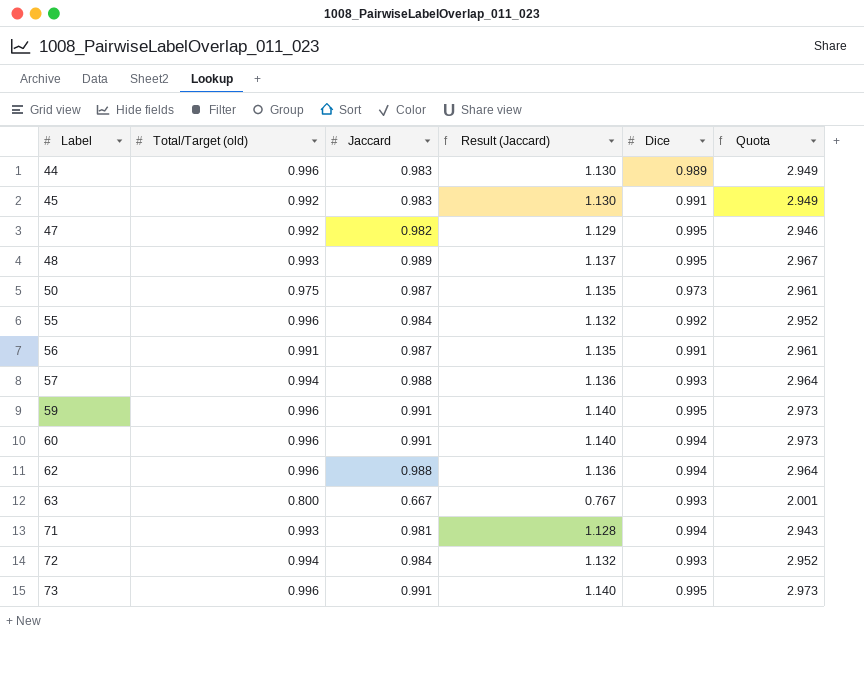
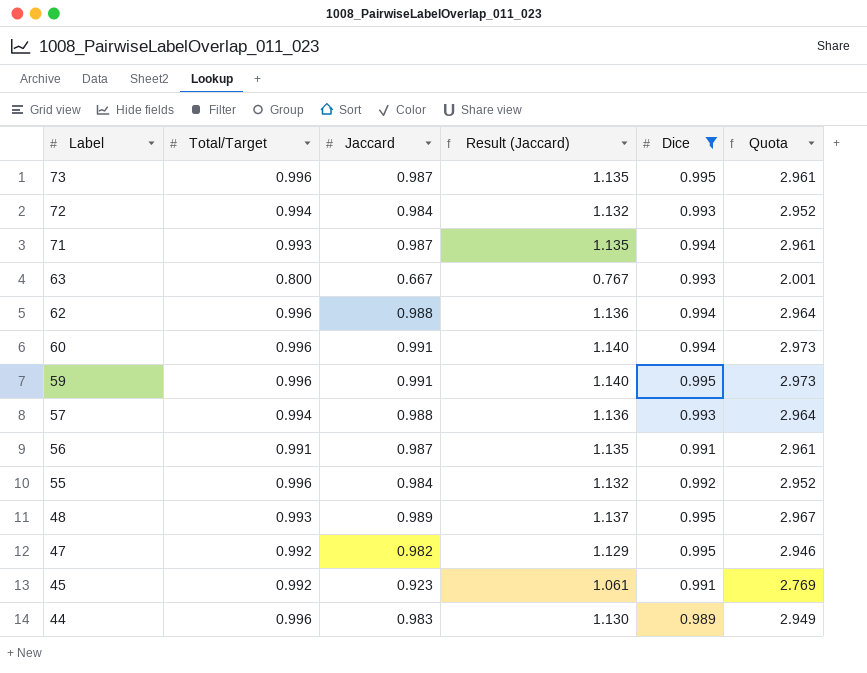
filter: none -> Dice != 0.973
row order: Label ascending -> Label descending
column name: Total/Target (old) -> Total/Target
73 | Jaccard: 0.991 -> 0.987
73 | Result (Jaccard): 1.140 -> 1.135
73 | Quota: 2.973 -> 2.961
71 | Jaccard: 0.981 -> 0.987
71 | Result (Jaccard): 1.128 -> 1.135
71 | Quota: 2.943 -> 2.961
45 | Jaccard: 0.983 -> 0.923
45 | Result (Jaccard): 1.130 -> 1.061
45 | Quota: 2.949 -> 2.769

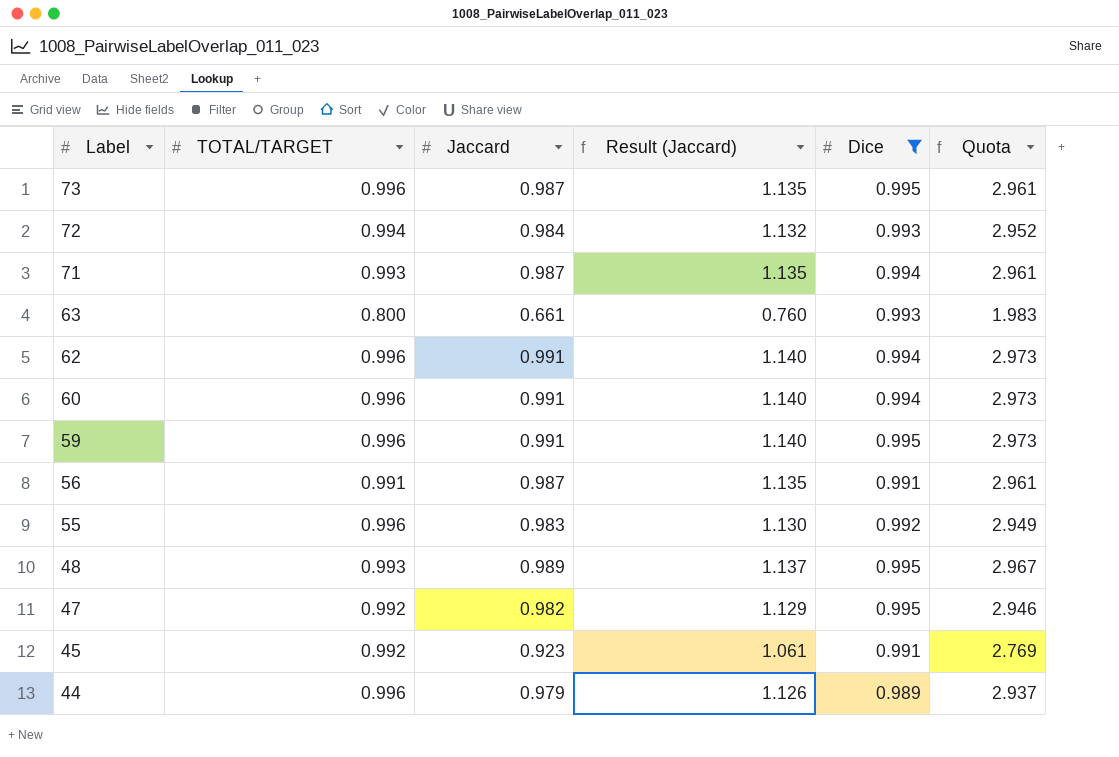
column name: Total/Target -> TOTAL/TARGET
row 57: 0.994 | 0.988 | 1.136 | 0.993 | 2.964 -> none
63 | Jaccard: 0.667 -> 0.661
63 | Result (Jaccard): 0.767 -> 0.760
63 | Quota: 2.001 -> 1.983
62 | Jaccard: 0.988 -> 0.991
62 | Result (Jaccard): 1.136 -> 1.140
62 | Quota: 2.964 -> 2.973
55 | Jaccard: 0.984 -> 0.983
55 | Result (Jaccard): 1.132 -> 1.130
55 | Quota: 2.952 -> 2.949
44 | Jaccard: 0.983 -> 0.979
44 | Result (Jaccard): 1.130 -> 1.126
44 | Quota: 2.949 -> 2.937

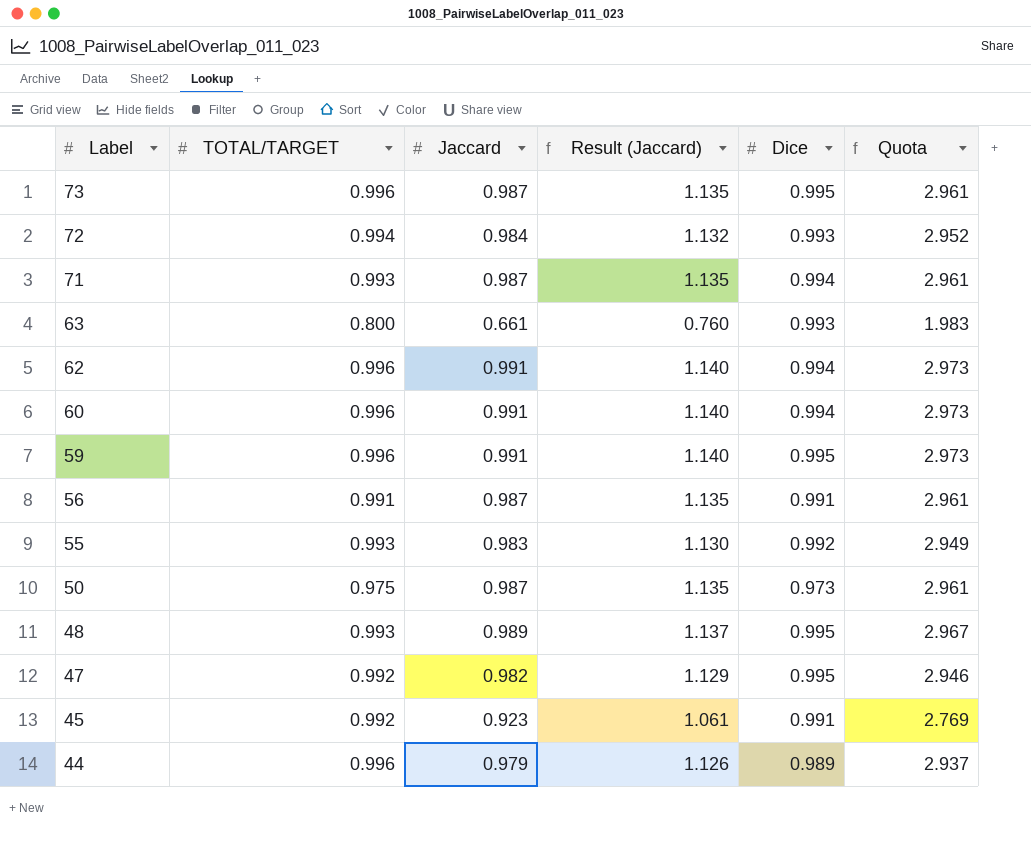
filter: Dice != 0.973 -> none
55 | TOTAL/TARGET: 0.996 -> 0.993

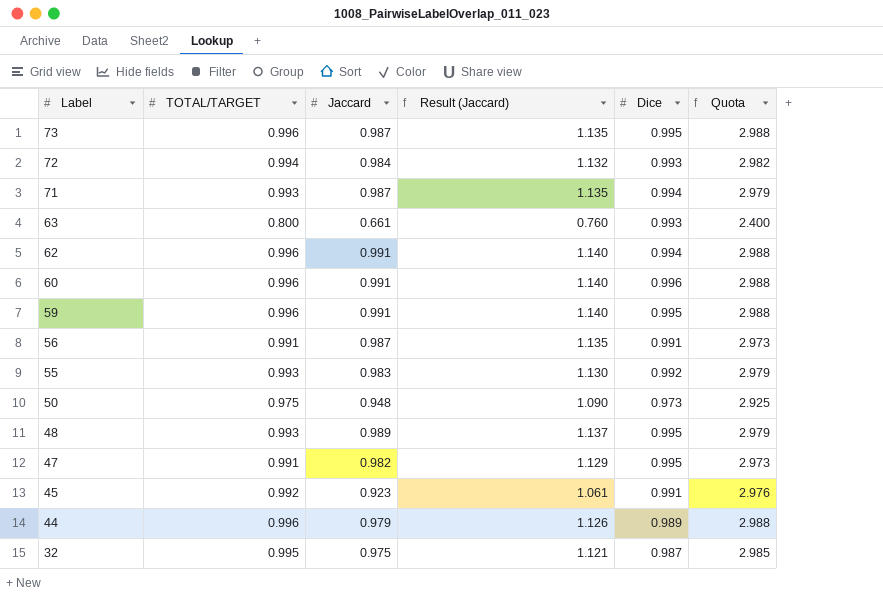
column Quota | formula: [Jaccard] * 3 -> [TOTAL/TARGET] * 3
60 | Dice: 0.994 -> 0.996
50 | Jaccard: 0.987 -> 0.948
50 | Result (Jaccard): 1.135 -> 1.090
47 | TOTAL/TARGET: 0.992 -> 0.991
row 32: none -> 0.995 | 0.975 | 1.121 | 0.987 | 2.985

